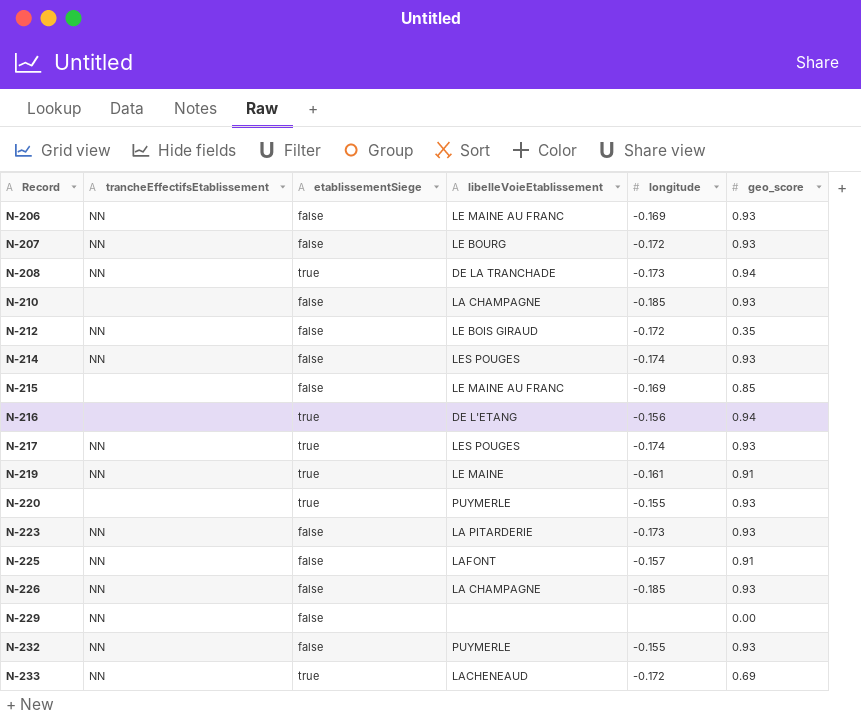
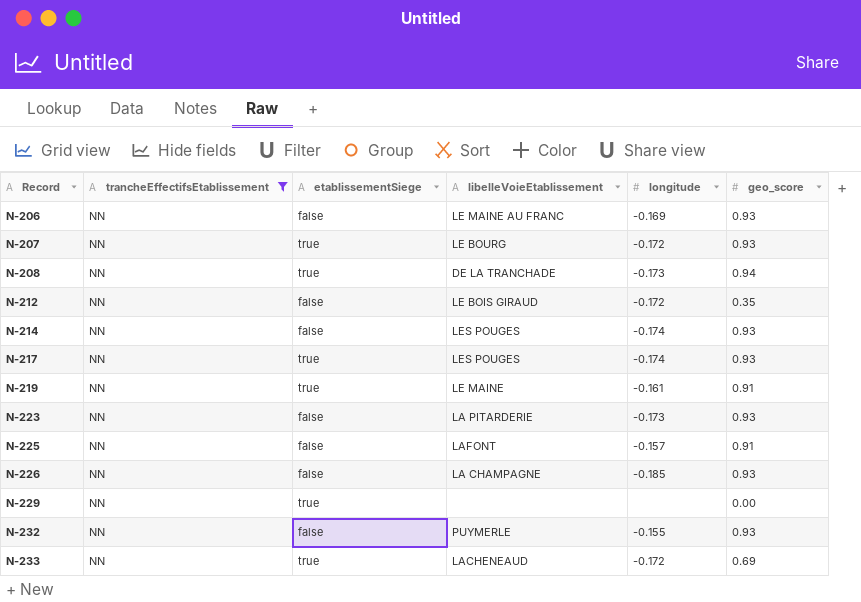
filter: none -> trancheEffectifsEtablissement = NN
N-207 | etablissementSiege: false -> true
N-229 | etablissementSiege: false -> true

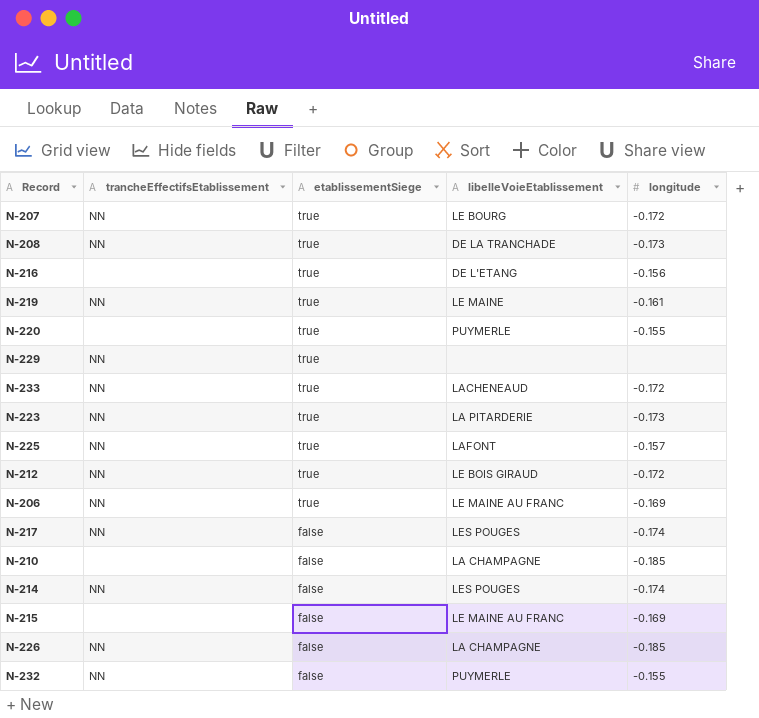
filter: trancheEffectifsEtablissement = NN -> none
row order: Record ascending -> etablissementSiege descending
column geo_score | position: 6 -> none
N-223 | etablissementSiege: false -> true
N-225 | etablissementSiege: false -> true
N-212 | etablissementSiege: false -> true
N-206 | etablissementSiege: false -> true
N-217 | etablissementSiege: true -> false

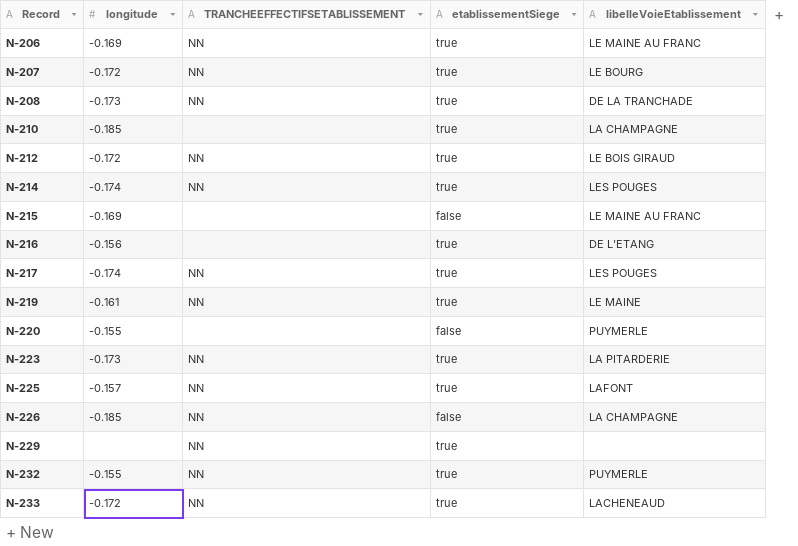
row order: etablissementSiege descending -> Record ascending
column longitude | position: 5 -> 2
column name: trancheEffectifsEtablissement -> TRANCHEEFFECTIFSETABLISSEMENT
N-210 | etablissementSiege: false -> true
N-214 | etablissementSiege: false -> true
N-217 | etablissementSiege: false -> true
N-220 | etablissementSiege: true -> false
N-232 | etablissementSiege: false -> true

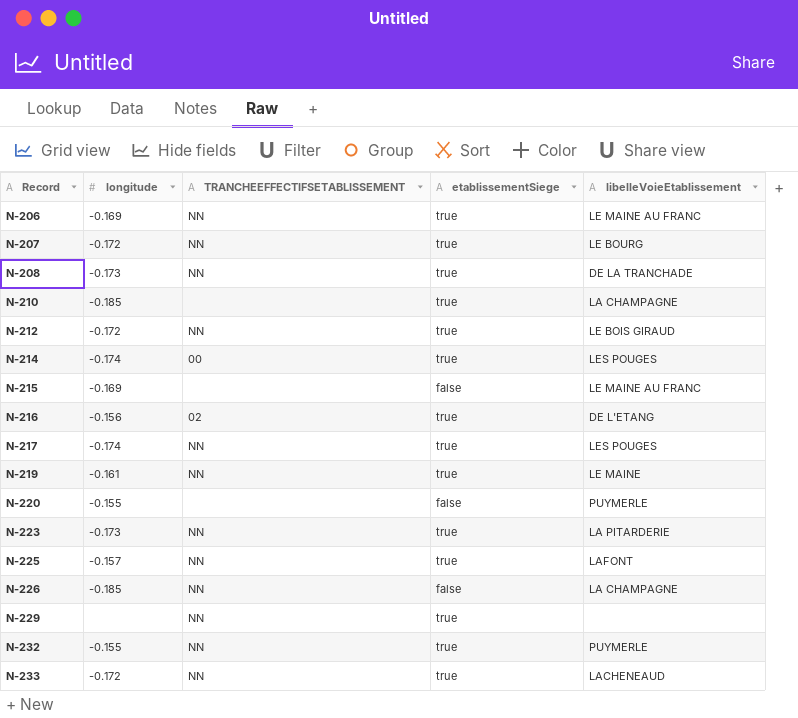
N-214 | TRANCHEEFFECTIFSETABLISSEMENT: NN -> 00
N-216 | TRANCHEEFFECTIFSETABLISSEMENT: none -> 02

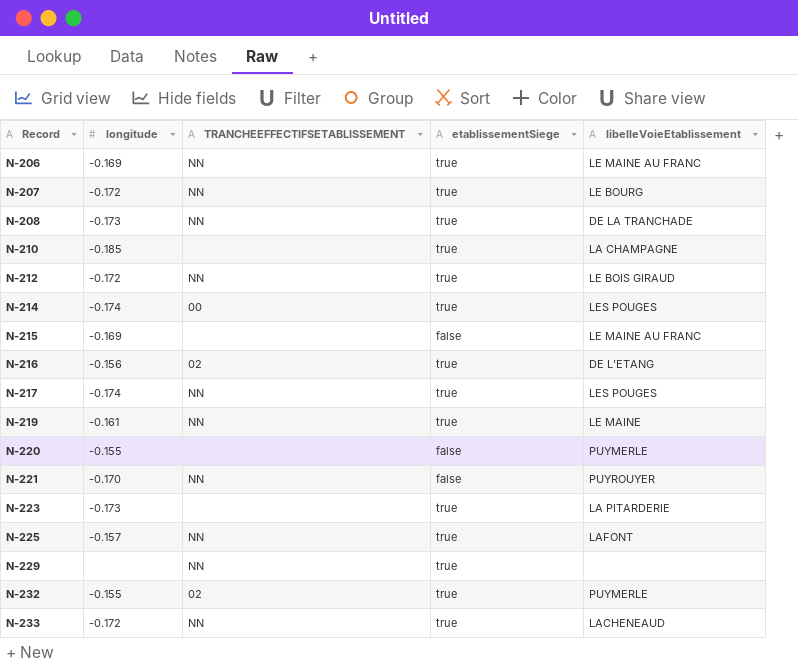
row N-226: -0.185 | NN | false | LA CHAMPAGNE -> none
row N-221: none -> -0.170 | NN | false | PUYROUYER
N-223 | TRANCHEEFFECTIFSETABLISSEMENT: NN -> none
N-232 | TRANCHEEFFECTIFSETABLISSEMENT: NN -> 02

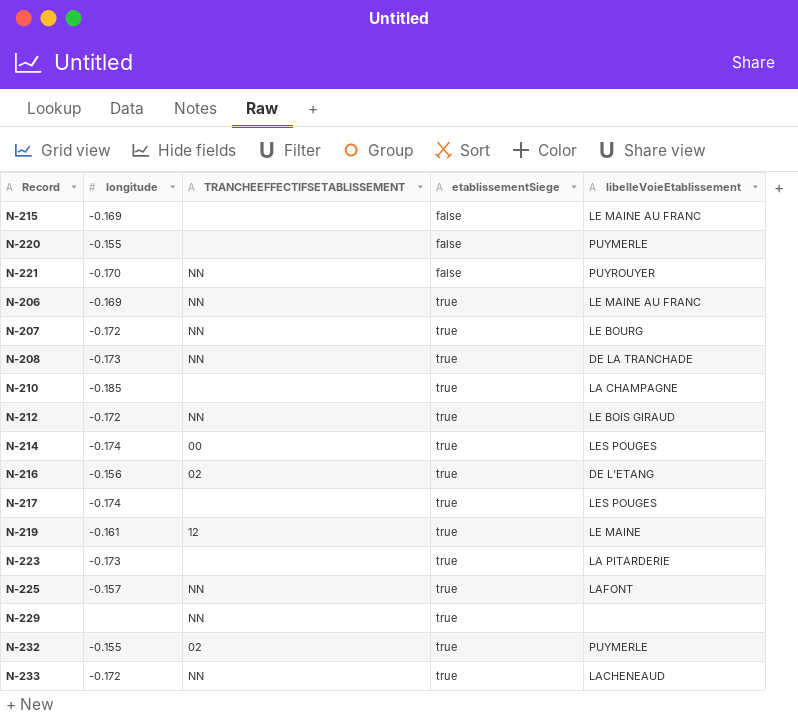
row order: Record ascending -> etablissementSiege ascending
N-217 | TRANCHEEFFECTIFSETABLISSEMENT: NN -> none
N-219 | TRANCHEEFFECTIFSETABLISSEMENT: NN -> 12

